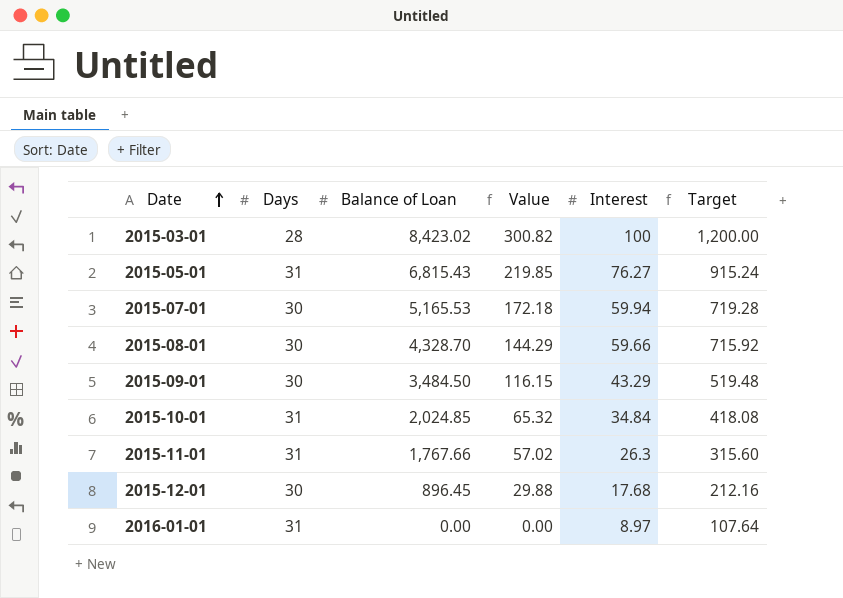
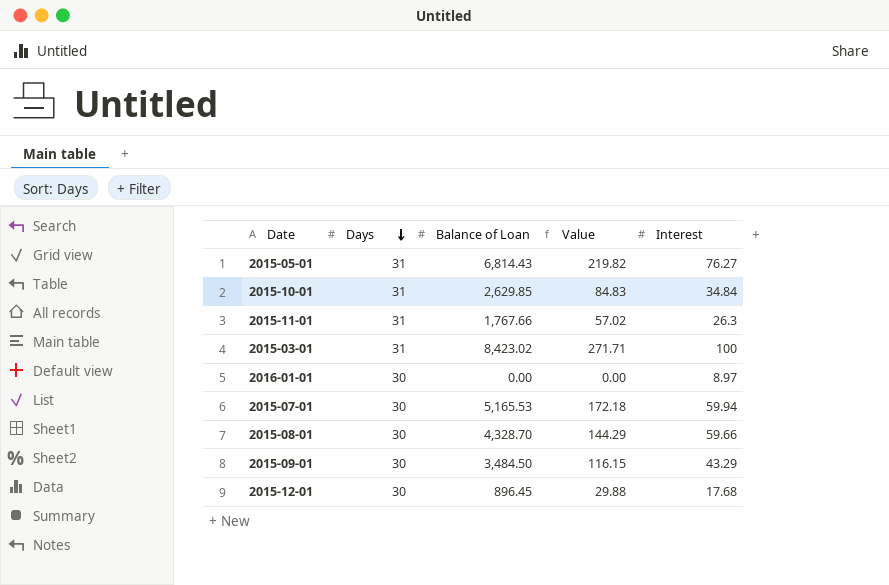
row order: Date ascending -> Days descending
column Target | formula: [Interest] * 12 -> none
2015-05-01 | Balance of Loan: 6,815.43 -> 6,814.43
2015-05-01 | Value: 219.85 -> 219.82
2015-10-01 | Balance of Loan: 2,024.85 -> 2,629.85
2015-10-01 | Value: 65.32 -> 84.83
2015-03-01 | Days: 28 -> 31
2015-03-01 | Value: 300.82 -> 271.71
2016-01-01 | Days: 31 -> 30

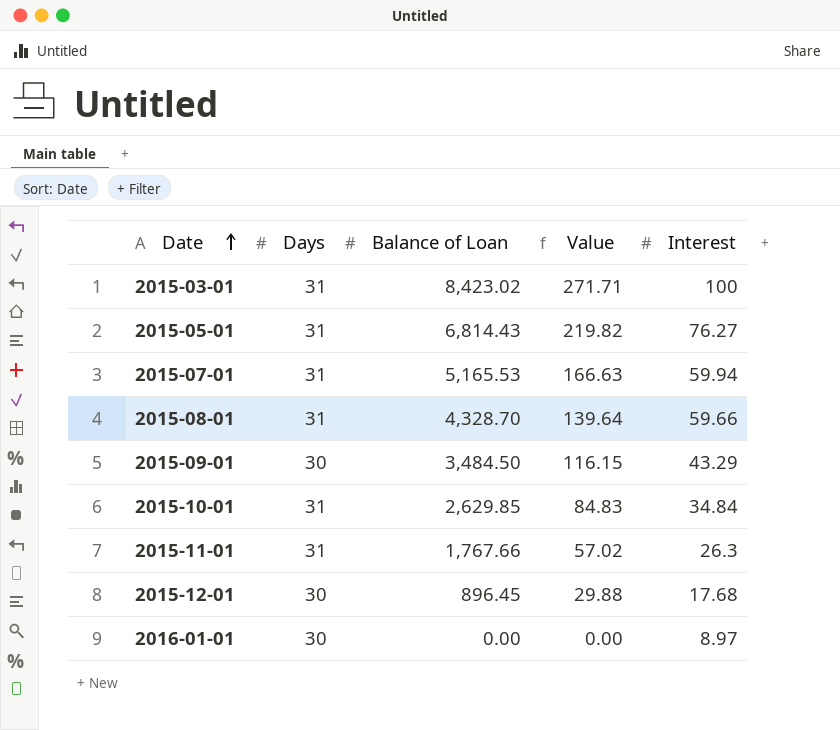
row order: Days descending -> Date ascending
2015-07-01 | Days: 30 -> 31
2015-07-01 | Value: 172.18 -> 166.63
2015-08-01 | Days: 30 -> 31
2015-08-01 | Value: 144.29 -> 139.64

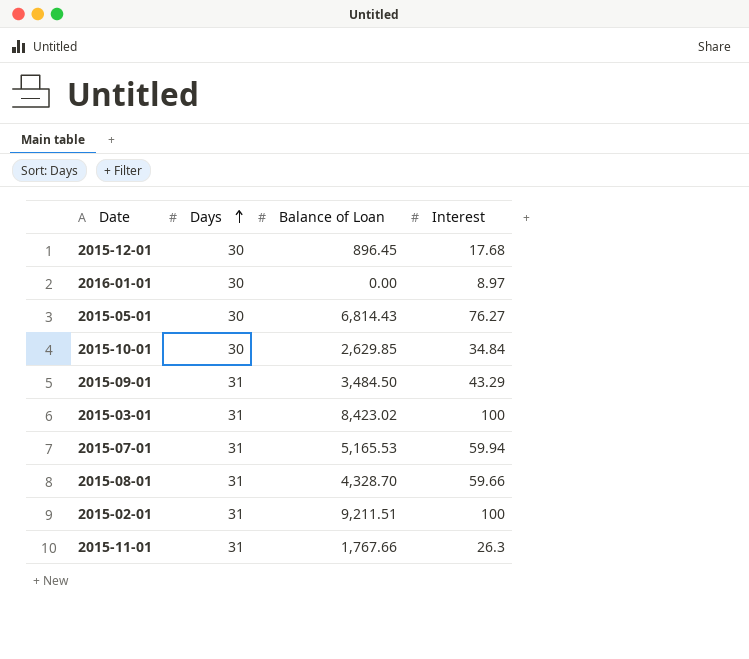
row order: Date ascending -> Days ascending
column Value | formula: [Balance of Loan] / [Days] -> none
2015-05-01 | Days: 31 -> 30
2015-10-01 | Days: 31 -> 30
2015-09-01 | Days: 30 -> 31
row 2015-02-01: none -> 31 | 9,211.51 | 100

